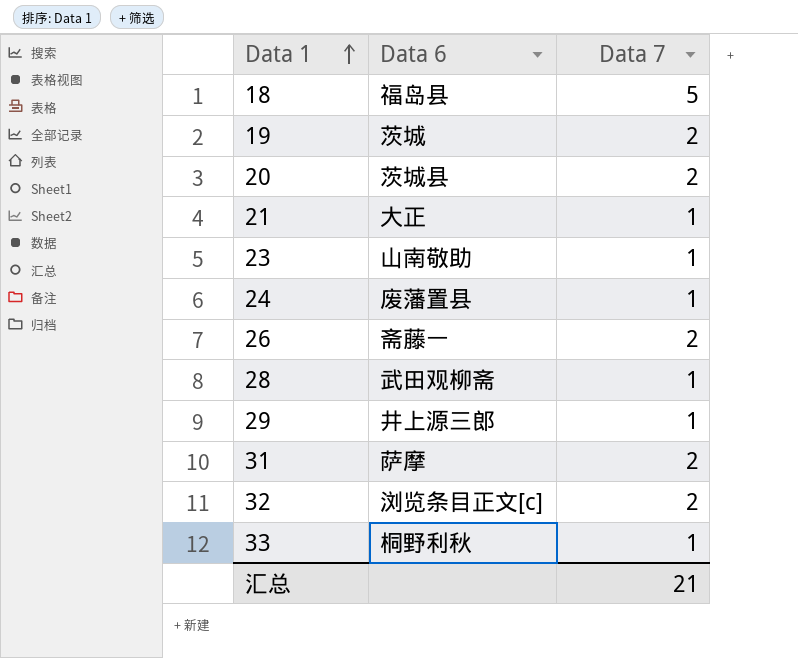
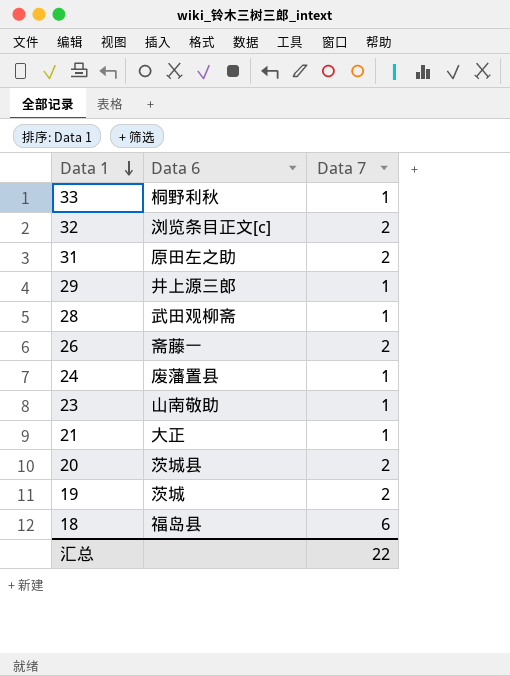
row order: Data 1 ascending -> Data 1 descending
31 | Data 6: 萨摩 -> 原田左之助
18 | Data 7: 5 -> 6
汇总 | Data 7: 21 -> 22

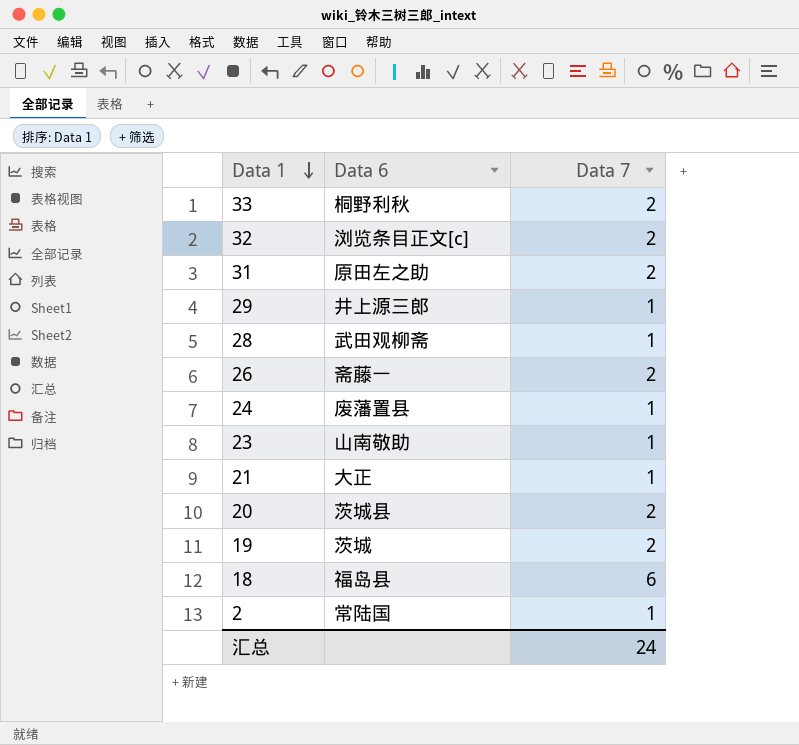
33 | Data 7: 1 -> 2
row 2: none -> 常陆国 | 1
汇总 | Data 7: 22 -> 24

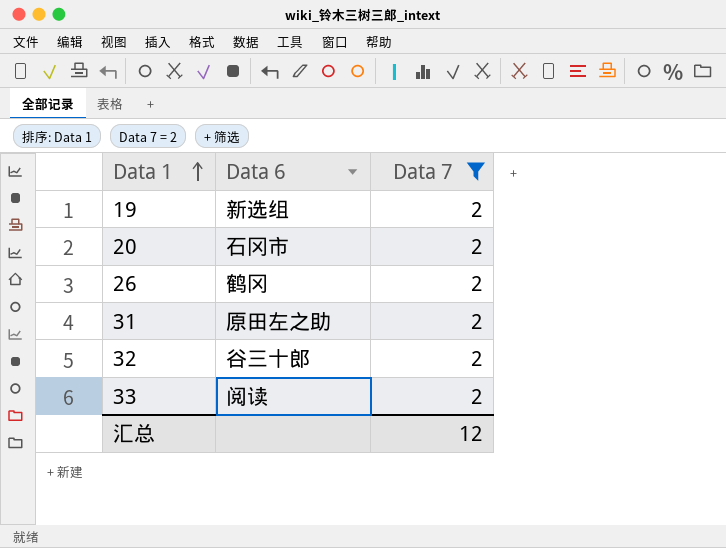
filter: none -> Data 7 = 2
row order: Data 1 descending -> Data 1 ascending
19 | Data 6: 茨城 -> 新选组
20 | Data 6: 茨城县 -> 石冈市
26 | Data 6: 斋藤一 -> 鹤冈
32 | Data 6: 浏览条目正文[c] -> 谷三十郎
33 | Data 6: 桐野利秋 -> 阅读
汇总 | Data 7: 24 -> 12

